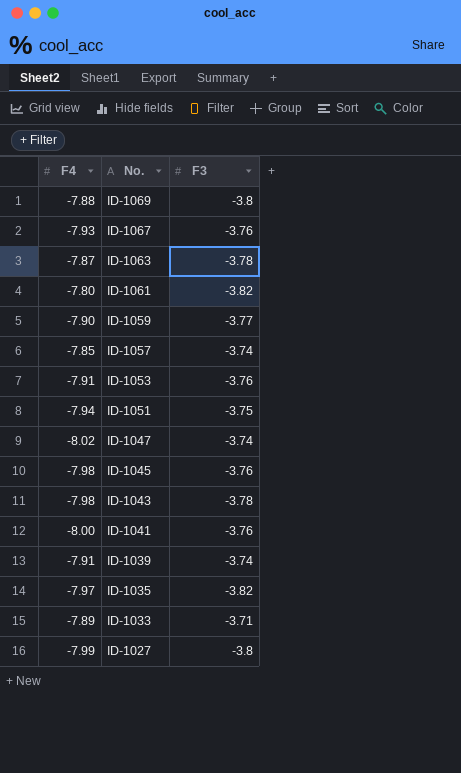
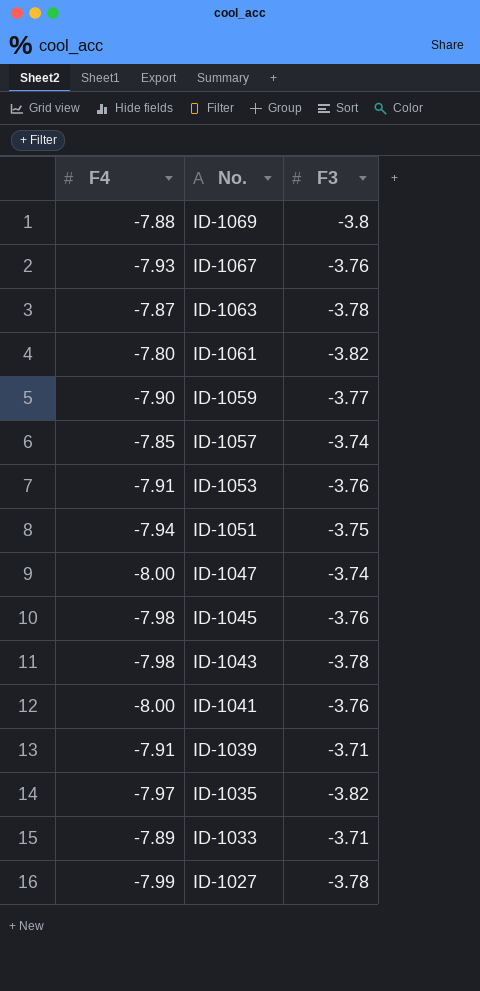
ID-1047 | F4: -8.02 -> -8.00
ID-1039 | F3: -3.74 -> -3.71
ID-1027 | F3: -3.8 -> -3.78

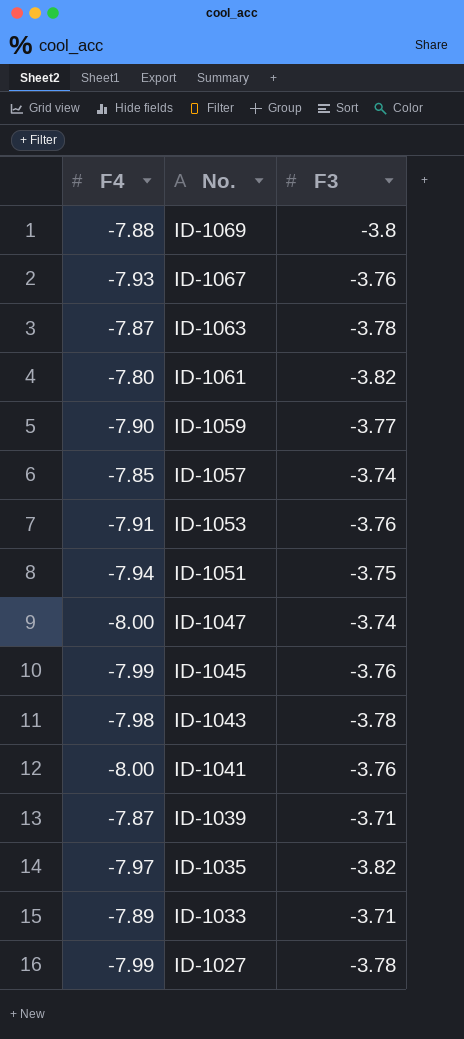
ID-1045 | F4: -7.98 -> -7.99
ID-1039 | F4: -7.91 -> -7.87

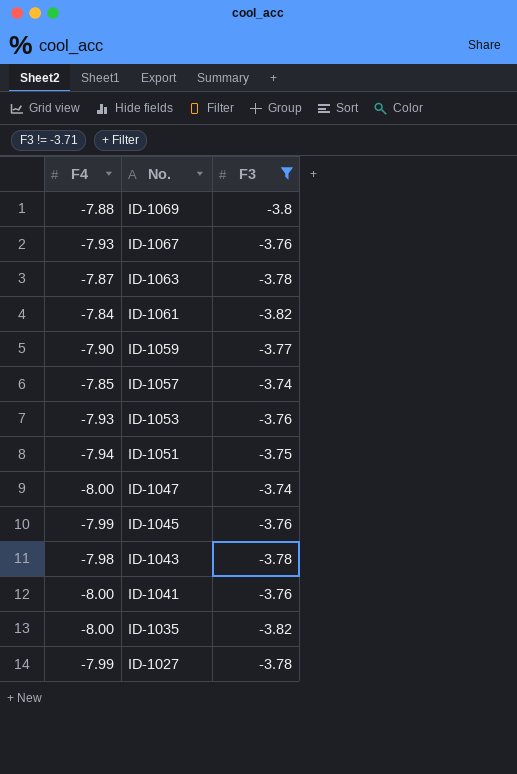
filter: none -> F3 != -3.71
ID-1061 | F4: -7.80 -> -7.84
ID-1053 | F4: -7.91 -> -7.93
ID-1035 | F4: -7.97 -> -8.00

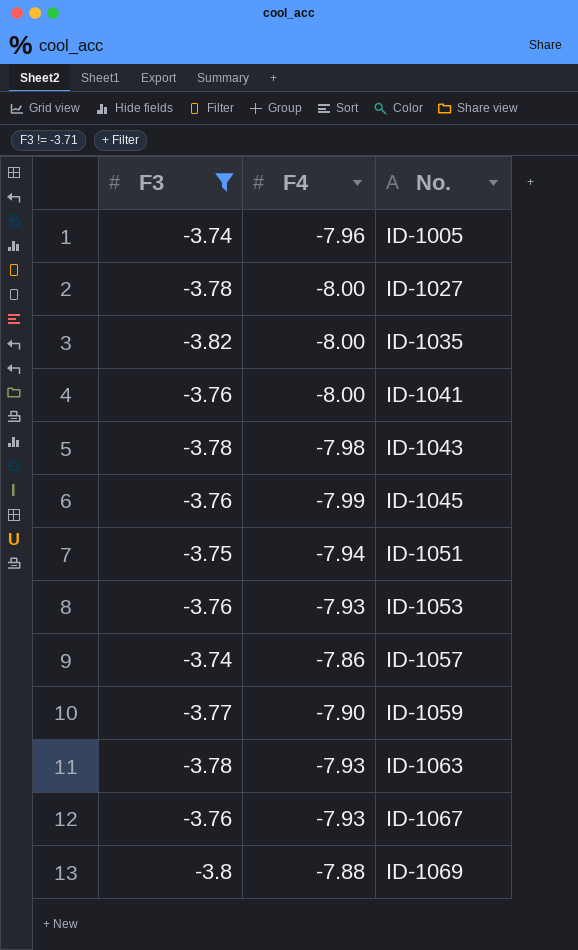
row order: No. descending -> No. ascending
column F3 | position: 3 -> 1
row ID-1061: -7.84 | -3.82 -> none
row ID-1047: -8.00 | -3.74 -> none
row ID-1005: none -> -3.74 | -7.96
ID-1027 | F4: -7.99 -> -8.00
ID-1057 | F4: -7.85 -> -7.86
ID-1063 | F4: -7.87 -> -7.93

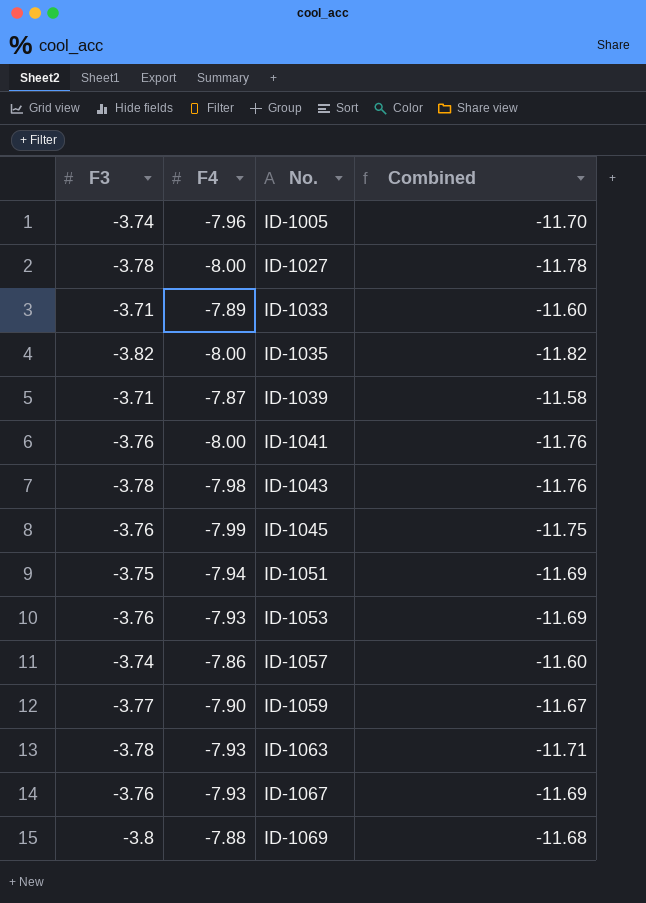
filter: F3 != -3.71 -> none
column Combined | formula: none -> [F3] + [F4]

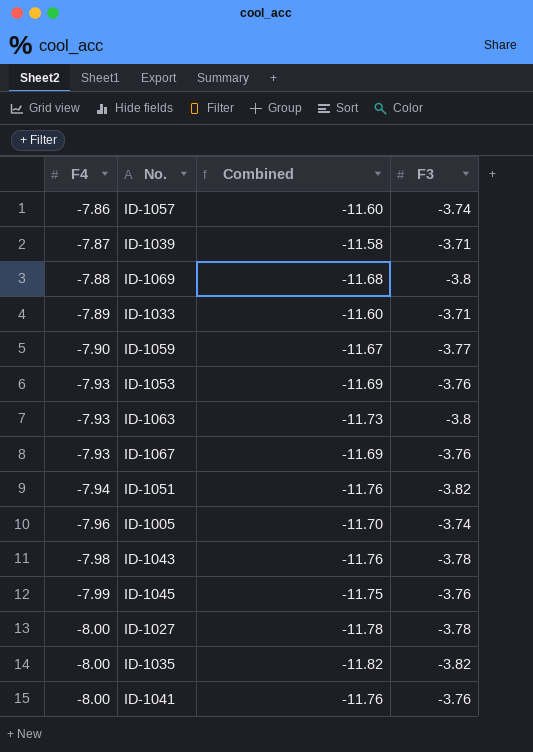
row order: No. ascending -> F4 descending
column F3 | position: 1 -> 4
ID-1063 | Combined: -11.71 -> -11.73
ID-1063 | F3: -3.78 -> -3.8
ID-1051 | Combined: -11.69 -> -11.76
ID-1051 | F3: -3.75 -> -3.82

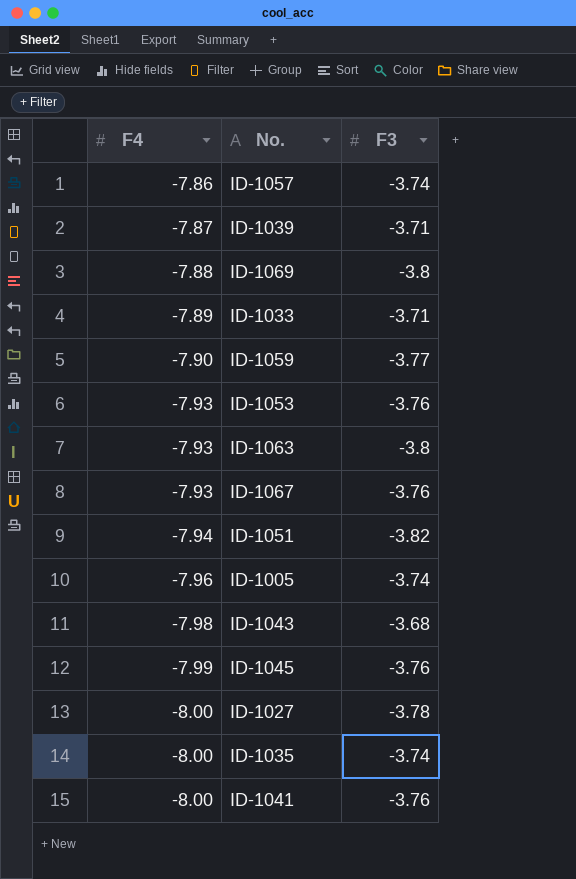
column Combined | formula: [F4] + [F3] -> none
ID-1043 | F3: -3.78 -> -3.68
ID-1035 | F3: -3.82 -> -3.74

